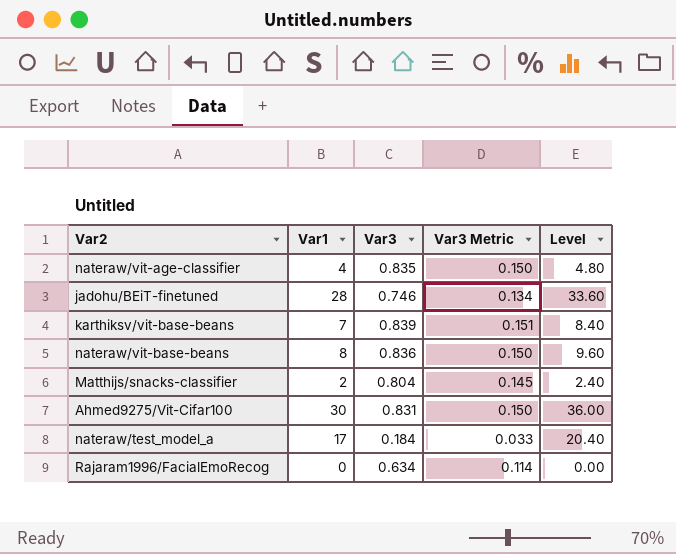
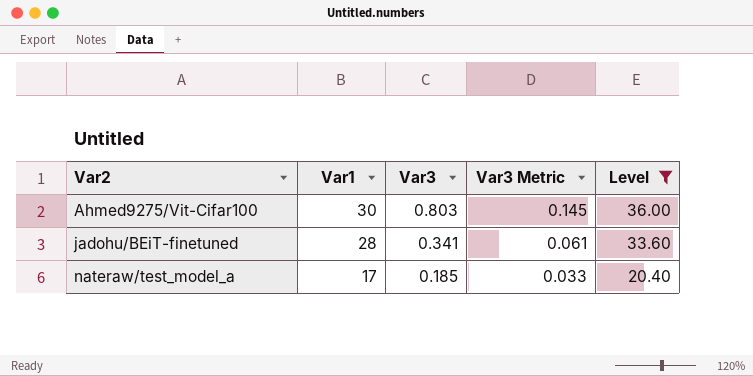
filter: none -> Level >= 20.40
row order: none -> Var2 ascending
Ahmed9275/Vit-Cifar100 | Var3: 0.831 -> 0.803
Ahmed9275/Vit-Cifar100 | Var3 Metric: 0.150 -> 0.145
jadohu/BEiT-finetuned | Var3: 0.746 -> 0.341
jadohu/BEiT-finetuned | Var3 Metric: 0.134 -> 0.061
nateraw/test_model_a | Var3: 0.184 -> 0.185

